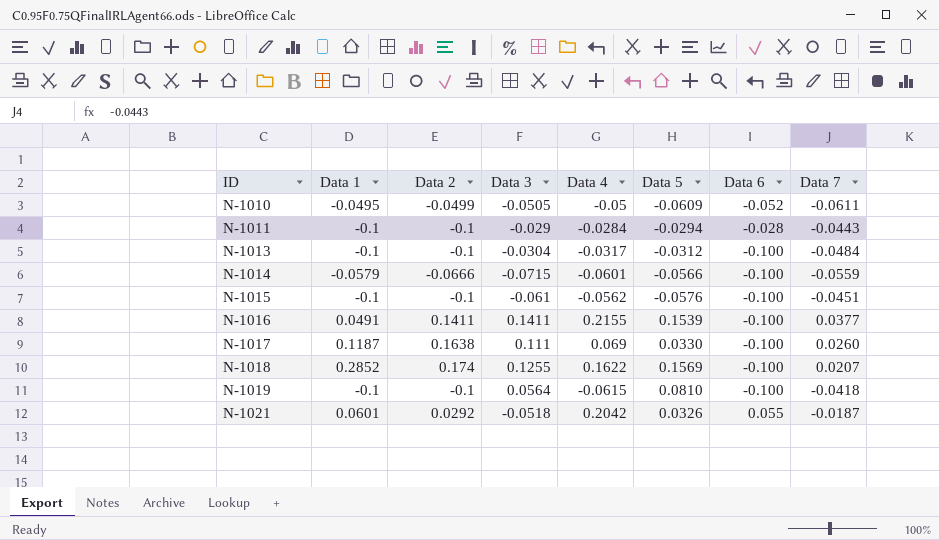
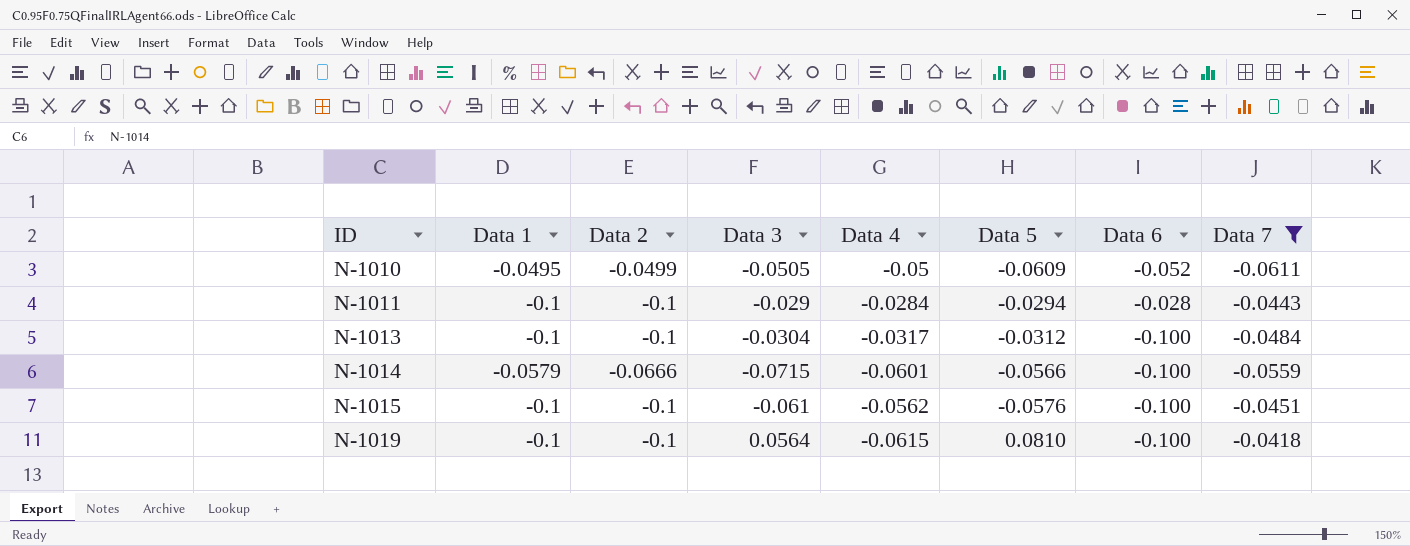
filter: none -> Data 7 <= -0.0418

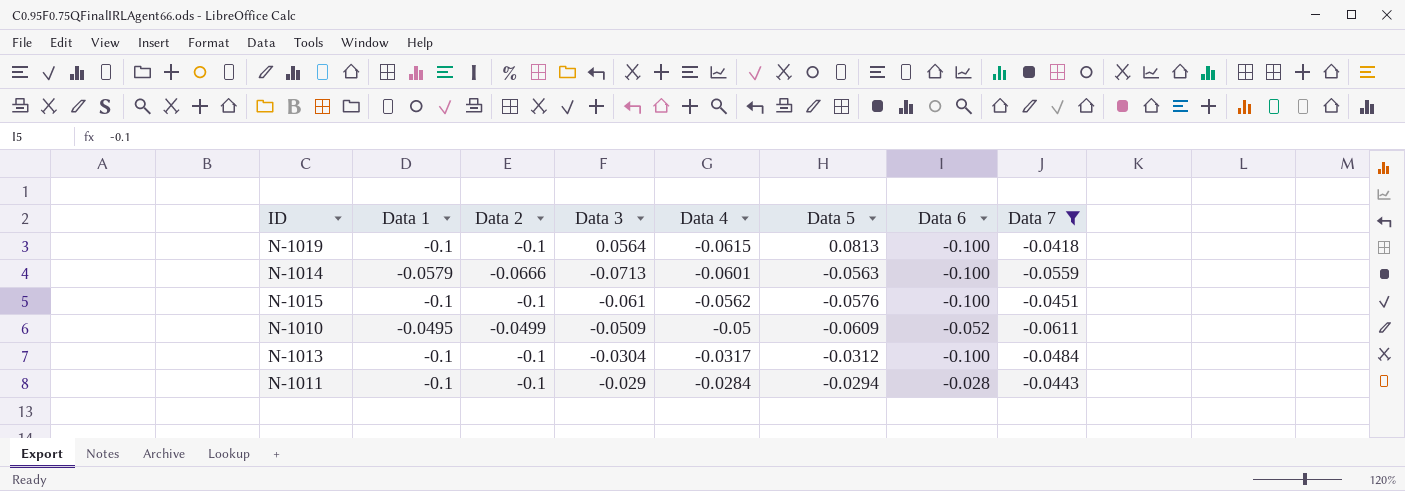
row order: ID ascending -> Data 4 ascending
N-1019 | Data 5: 0.0810 -> 0.0813
N-1014 | Data 3: -0.0715 -> -0.0713
N-1014 | Data 5: -0.0566 -> -0.0563
N-1010 | Data 3: -0.0505 -> -0.0509

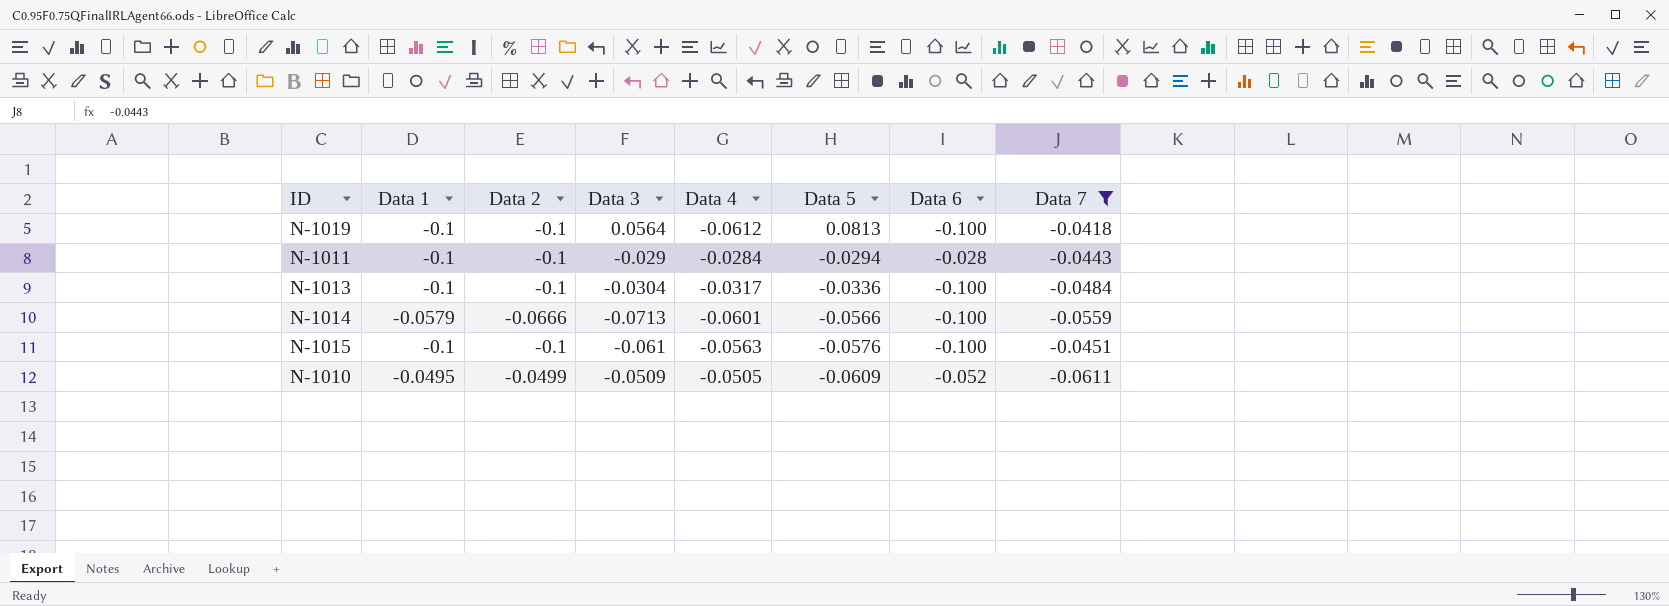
row order: Data 4 ascending -> Data 5 descending
N-1019 | Data 4: -0.0615 -> -0.0612
N-1013 | Data 5: -0.0312 -> -0.0336
N-1014 | Data 5: -0.0563 -> -0.0566
N-1015 | Data 4: -0.0562 -> -0.0563
N-1010 | Data 4: -0.05 -> -0.0505

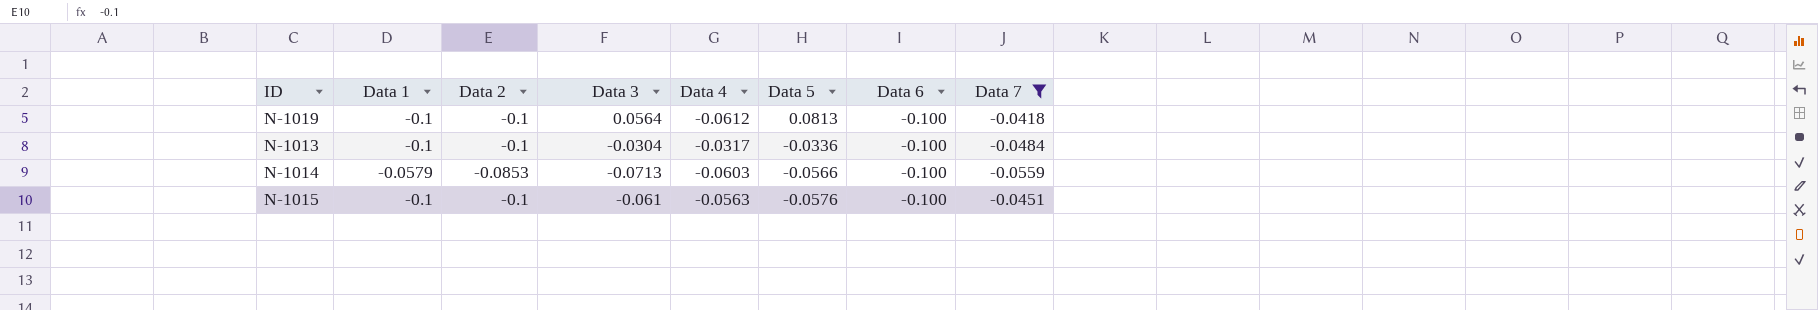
row N-1011: -0.1 | -0.1 | -0.029 | -0.0284 | -0.0294 | -0.028 | -0.0443 -> none
row N-1010: -0.0495 | -0.0499 | -0.0509 | -0.0505 | -0.0609 | -0.052 | -0.0611 -> none
N-1014 | Data 2: -0.0666 -> -0.0853
N-1014 | Data 4: -0.0601 -> -0.0603

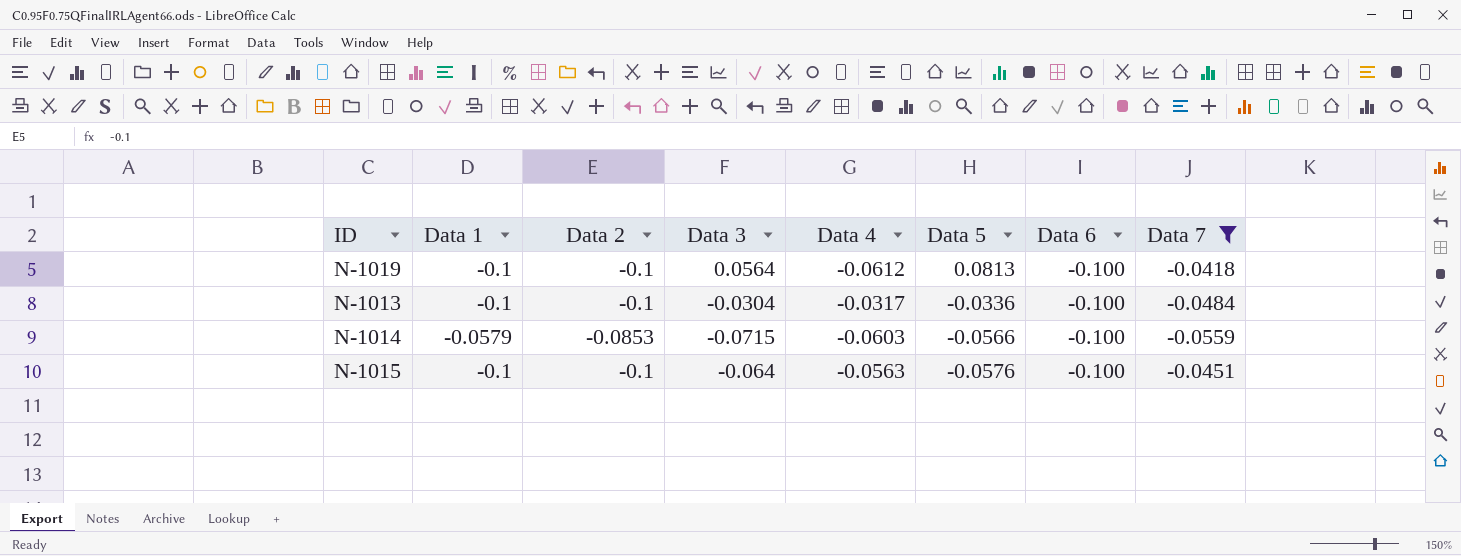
N-1014 | Data 3: -0.0713 -> -0.0715
N-1015 | Data 3: -0.061 -> -0.064

